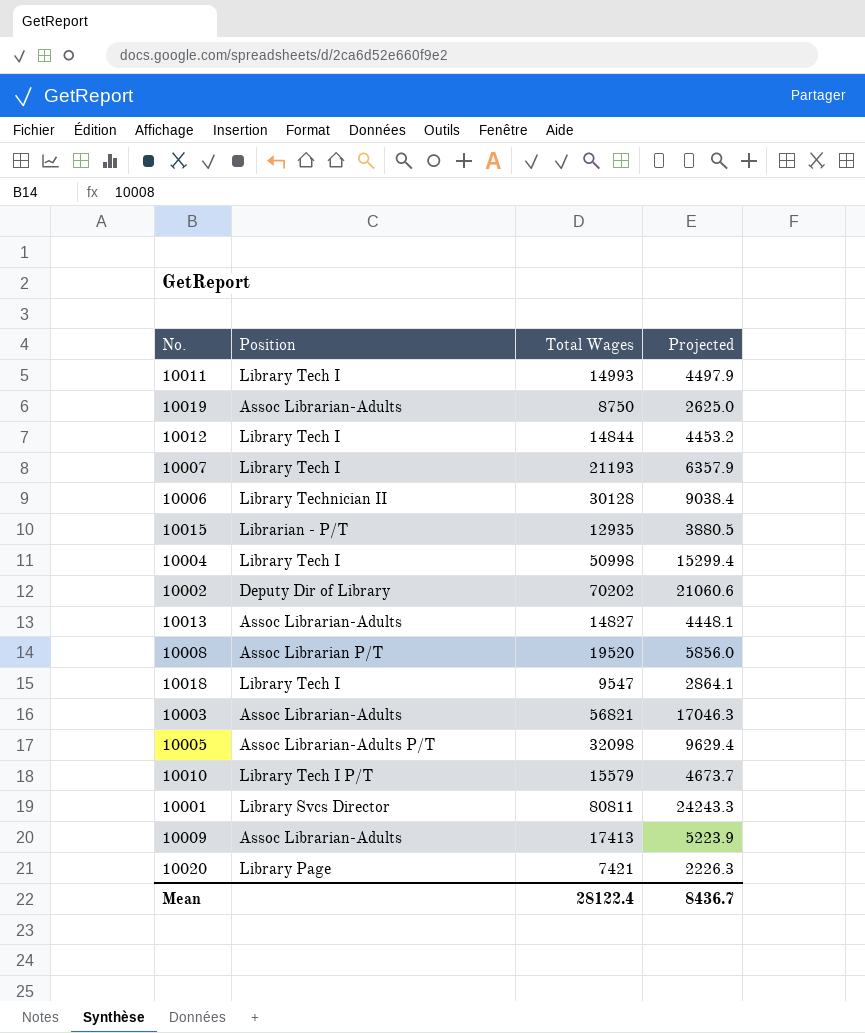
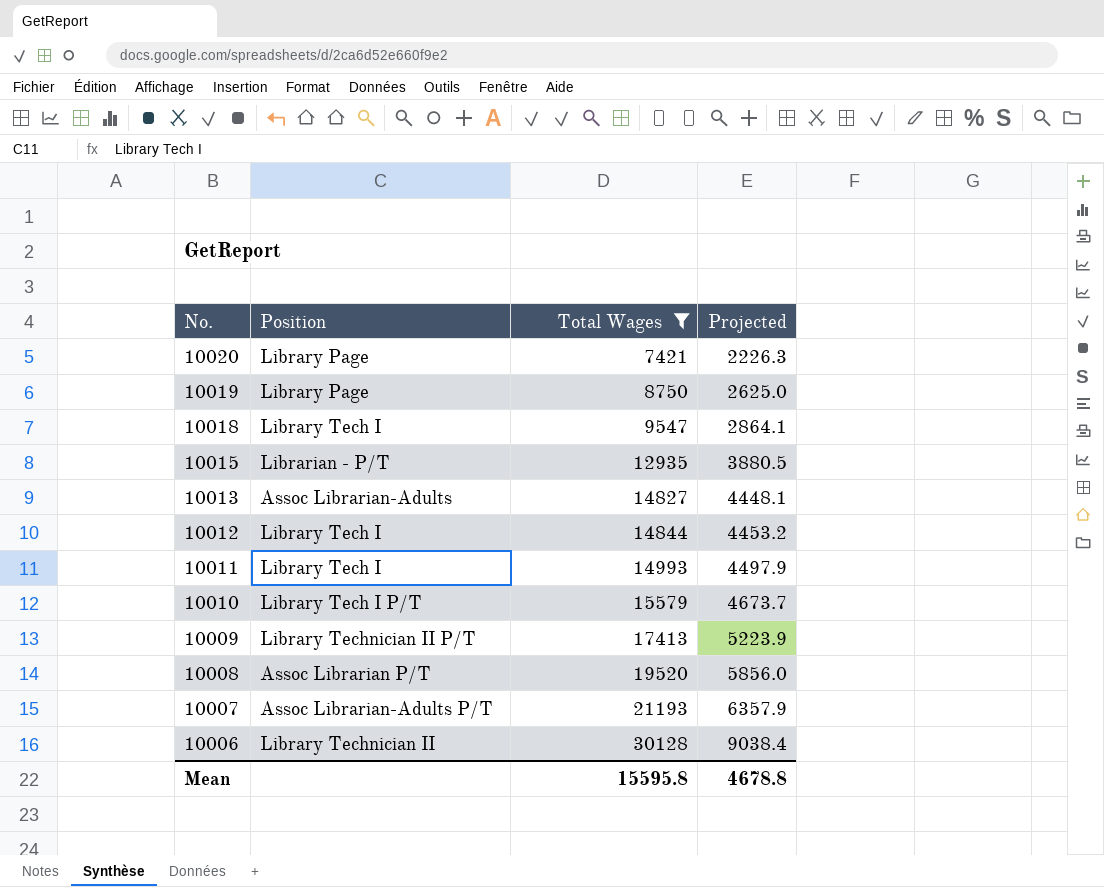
filter: none -> Total Wages <= 30128
row order: none -> No. descending
10019 | Position: Assoc Librarian-Adults -> Library Page
10009 | Position: Assoc Librarian-Adults -> Library Technician II P/T
10007 | Position: Library Tech I -> Assoc Librarian-Adults P/T
Mean | Total Wages: 28122.4 -> 15595.8
Mean | Projected: 8436.7 -> 4678.8

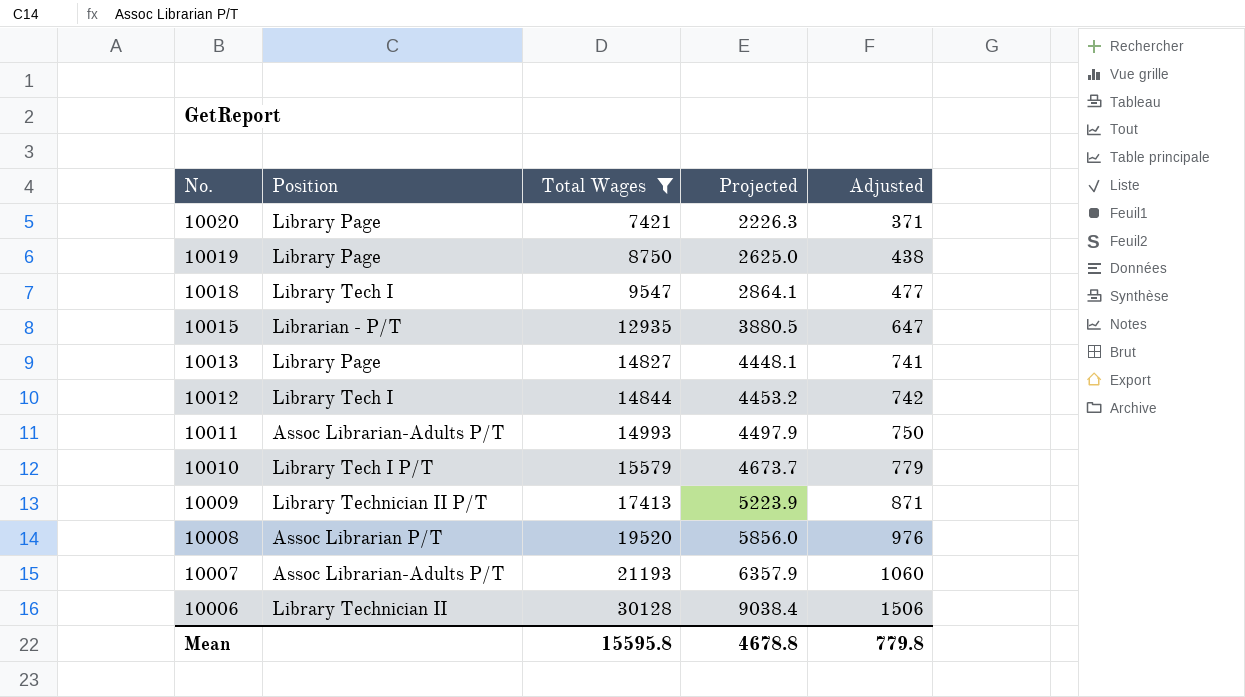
column Adjusted | formula: none -> [Total Wages] * 0.05
10013 | Position: Assoc Librarian-Adults -> Library Page
10011 | Position: Library Tech I -> Assoc Librarian-Adults P/T

